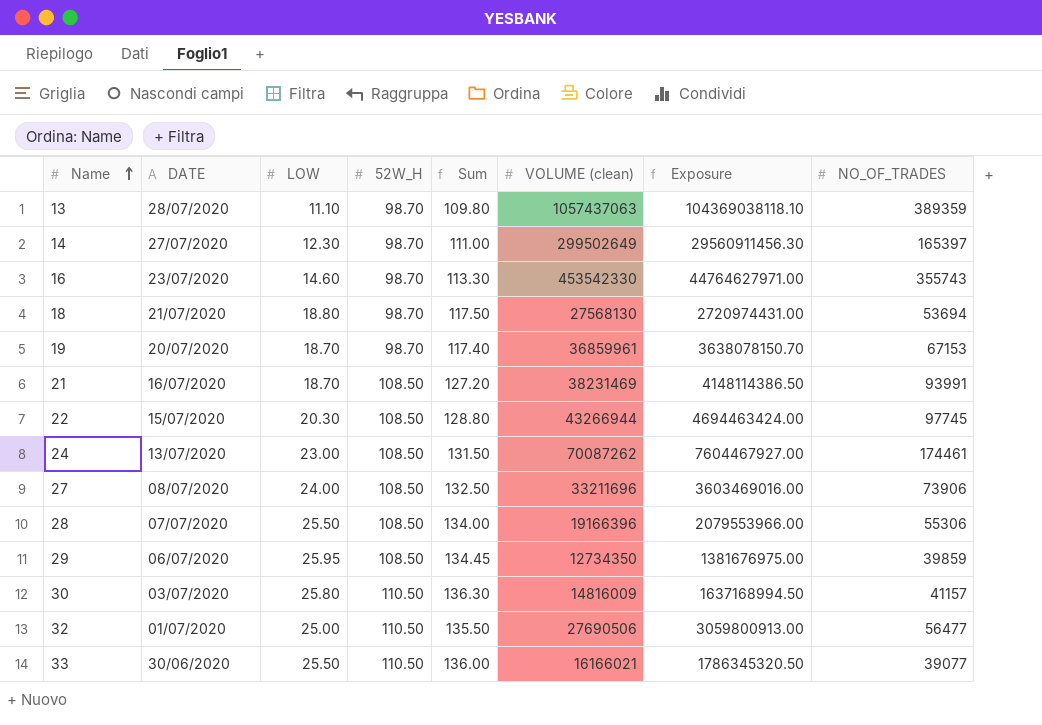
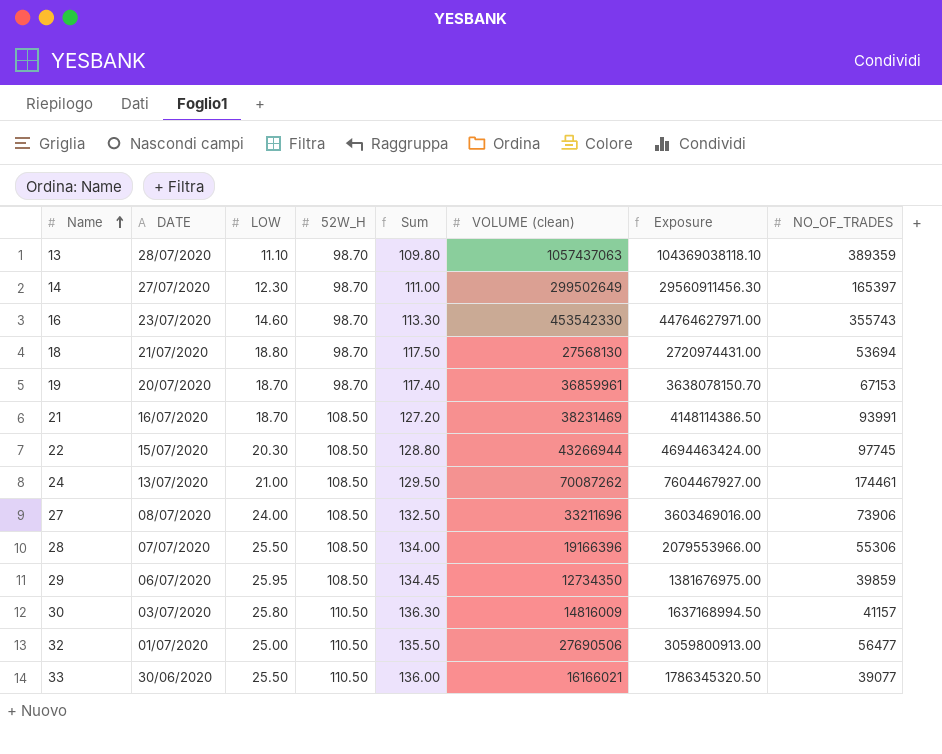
24 | LOW: 23.00 -> 21.00
24 | Sum: 131.50 -> 129.50

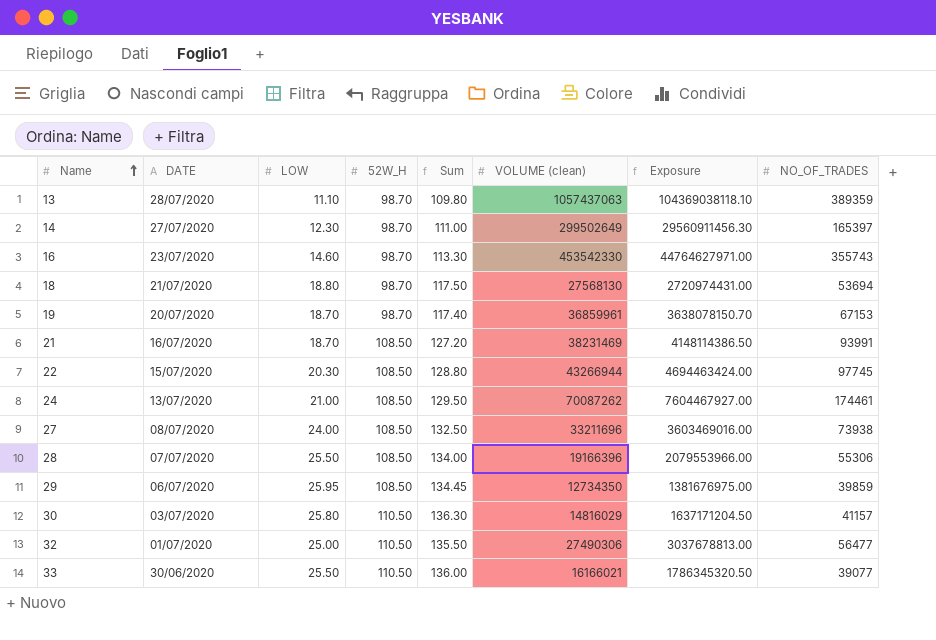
27 | NO_OF_TRADES: 73906 -> 73938
30 | VOLUME (clean): 14816009 -> 14816029
30 | Exposure: 1637168994.50 -> 1637171204.50
32 | VOLUME (clean): 27690506 -> 27490306
32 | Exposure: 3059800913.00 -> 3037678813.00

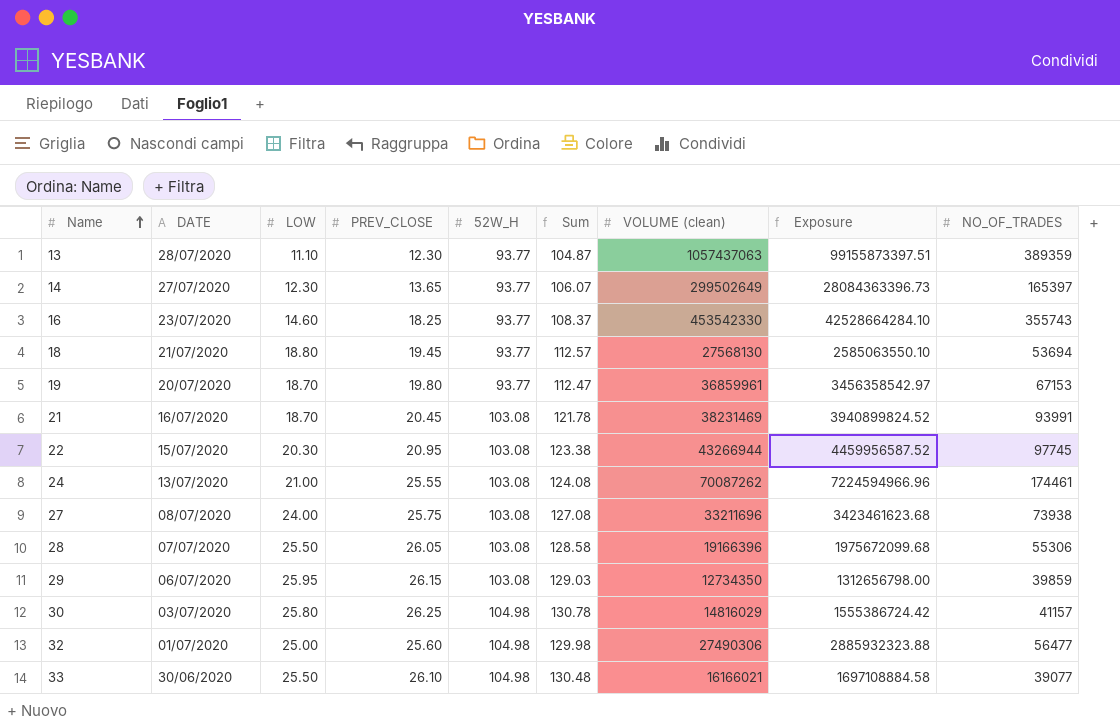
column PREV_CLOSE | position: none -> 4
13 | 52W_H: 98.70 -> 93.77
13 | Sum: 109.80 -> 104.87
13 | Exposure: 104369038118.10 -> 99155873397.51
14 | 52W_H: 98.70 -> 93.77
14 | Sum: 111.00 -> 106.07
14 | Exposure: 29560911456.30 -> 28084363396.73
16 | 52W_H: 98.70 -> 93.77
16 | Sum: 113.30 -> 108.37
16 | Exposure: 44764627971.00 -> 42528664284.10
18 | 52W_H: 98.70 -> 93.77
18 | Sum: 117.50 -> 112.57
18 | Exposure: 2720974431.00 -> 2585063550.10
19 | 52W_H: 98.70 -> 93.77
19 | Sum: 117.40 -> 112.47
19 | Exposure: 3638078150.70 -> 3456358542.97
21 | 52W_H: 108.50 -> 103.08
21 | Sum: 127.20 -> 121.78
21 | Exposure: 4148114386.50 -> 3940899824.52
22 | 52W_H: 108.50 -> 103.08
22 | Sum: 128.80 -> 123.38
22 | Exposure: 4694463424.00 -> 4459956587.52
24 | 52W_H: 108.50 -> 103.08
24 | Sum: 129.50 -> 124.08
24 | Exposure: 7604467927.00 -> 7224594966.96
27 | 52W_H: 108.50 -> 103.08
27 | Sum: 132.50 -> 127.08
27 | Exposure: 3603469016.00 -> 3423461623.68
28 | 52W_H: 108.50 -> 103.08
28 | Sum: 134.00 -> 128.58
28 | Exposure: 2079553966.00 -> 1975672099.68
29 | 52W_H: 108.50 -> 103.08
29 | Sum: 134.45 -> 129.03
29 | Exposure: 1381676975.00 -> 1312656798.00
30 | 52W_H: 110.50 -> 104.98
30 | Sum: 136.30 -> 130.78
30 | Exposure: 1637171204.50 -> 1555386724.42
32 | 52W_H: 110.50 -> 104.98
32 | Sum: 135.50 -> 129.98
32 | Exposure: 3037678813.00 -> 2885932323.88
33 | 52W_H: 110.50 -> 104.98
33 | Sum: 136.00 -> 130.48
33 | Exposure: 1786345320.50 -> 1697108884.58

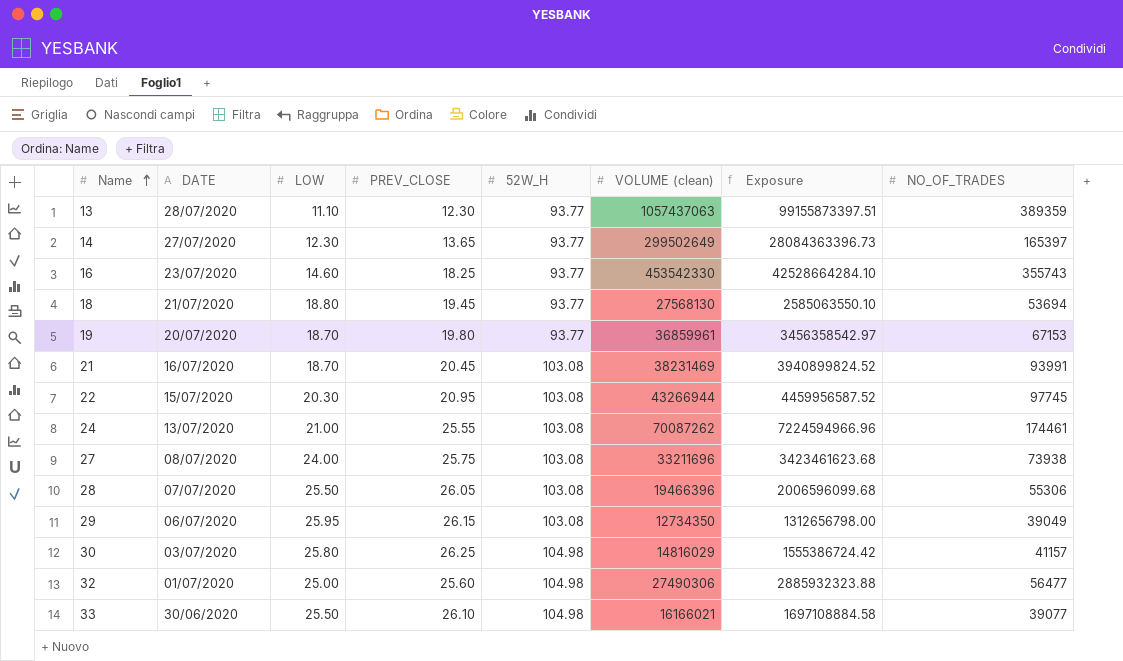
column Sum | formula: [LOW] + [52W_H] -> none
28 | VOLUME (clean): 19166396 -> 19466396
28 | Exposure: 1975672099.68 -> 2006596099.68
29 | NO_OF_TRADES: 39859 -> 39049

